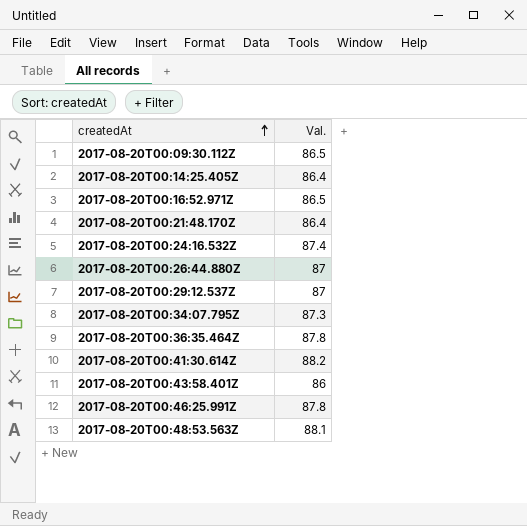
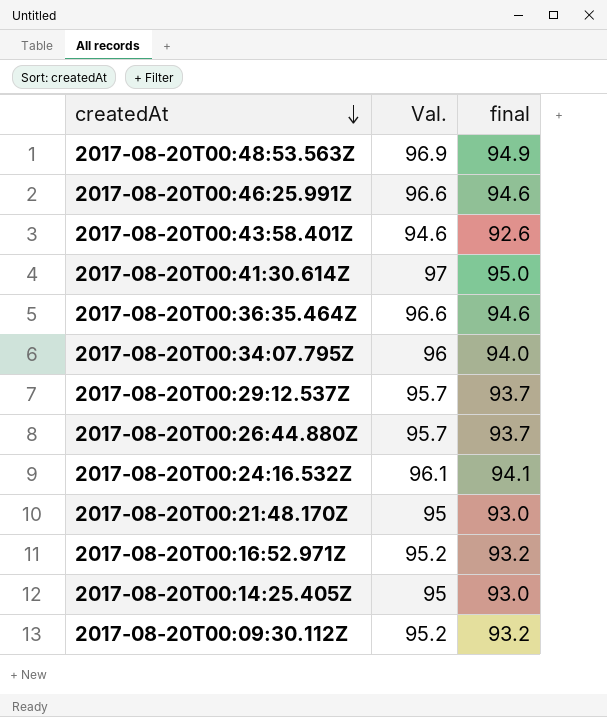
row order: createdAt ascending -> createdAt descending
column final | formula: none -> [Val.] - 2
2017-08-20T00:48:53.563Z | Val.: 88.1 -> 96.9
2017-08-20T00:46:25.991Z | Val.: 87.8 -> 96.6
2017-08-20T00:43:58.401Z | Val.: 86 -> 94.6
2017-08-20T00:41:30.614Z | Val.: 88.2 -> 97
2017-08-20T00:36:35.464Z | Val.: 87.8 -> 96.6
2017-08-20T00:34:07.795Z | Val.: 87.3 -> 96
2017-08-20T00:29:12.537Z | Val.: 87 -> 95.7
2017-08-20T00:26:44.880Z | Val.: 87 -> 95.7
2017-08-20T00:24:16.532Z | Val.: 87.4 -> 96.1
2017-08-20T00:21:48.170Z | Val.: 86.4 -> 95
2017-08-20T00:16:52.971Z | Val.: 86.5 -> 95.2
2017-08-20T00:14:25.405Z | Val.: 86.4 -> 95
2017-08-20T00:09:30.112Z | Val.: 86.5 -> 95.2

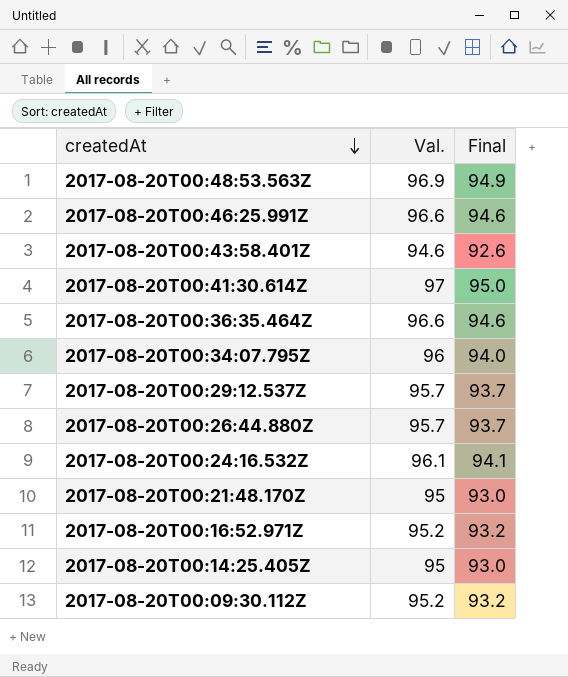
column name: final -> Final

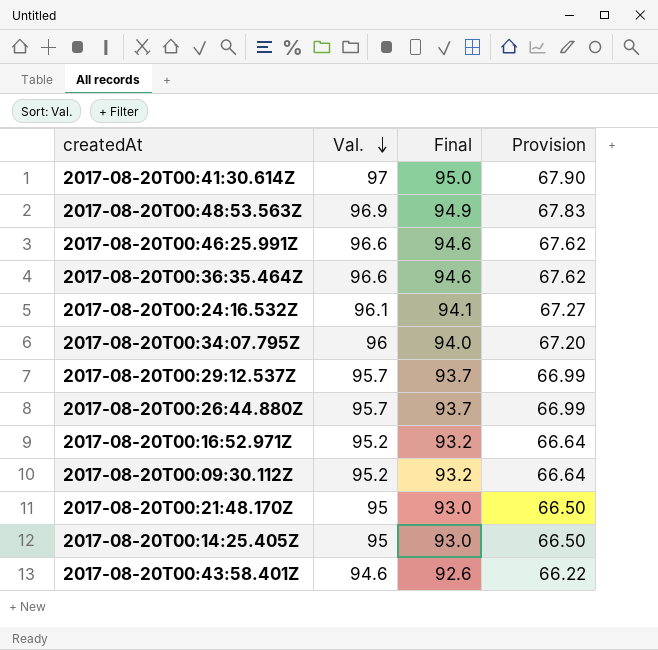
row order: createdAt descending -> Val. descending
column Provision | formula: none -> [Val.] * 0.7

